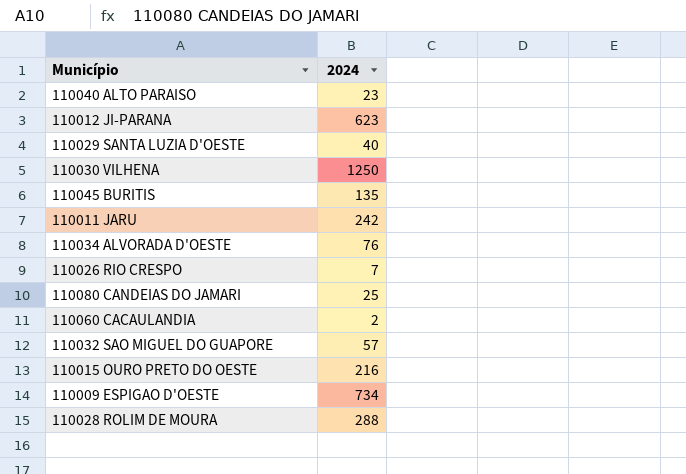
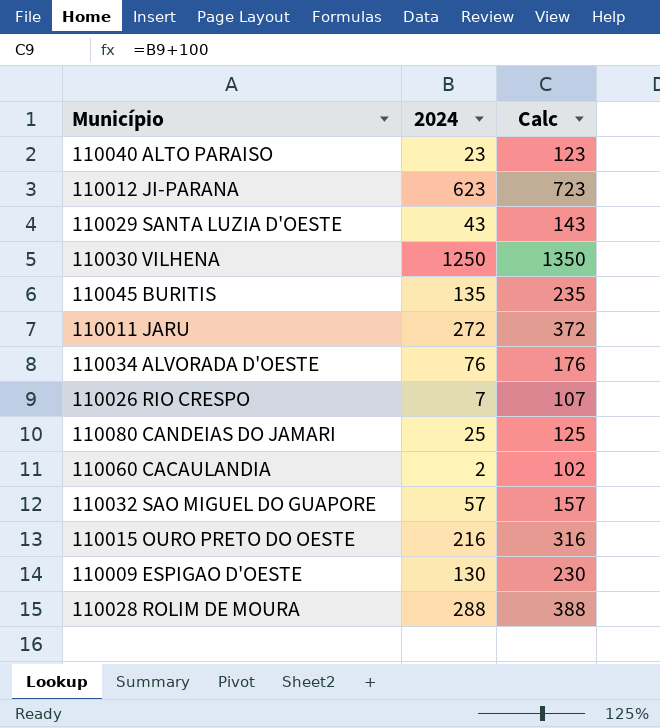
column Calc | formula: none -> [2024] + 100
110029 SANTA LUZIA D'OESTE | 2024: 40 -> 43
110011 JARU | 2024: 242 -> 272
110009 ESPIGAO D'OESTE | 2024: 734 -> 130

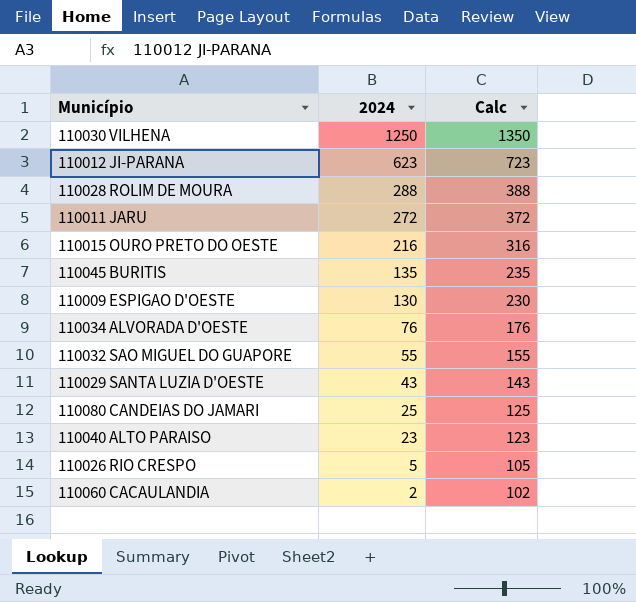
row order: none -> 2024 descending
110032 SAO MIGUEL DO GUAPORE | 2024: 57 -> 55
110032 SAO MIGUEL DO GUAPORE | Calc: 157 -> 155
110026 RIO CRESPO | 2024: 7 -> 5
110026 RIO CRESPO | Calc: 107 -> 105

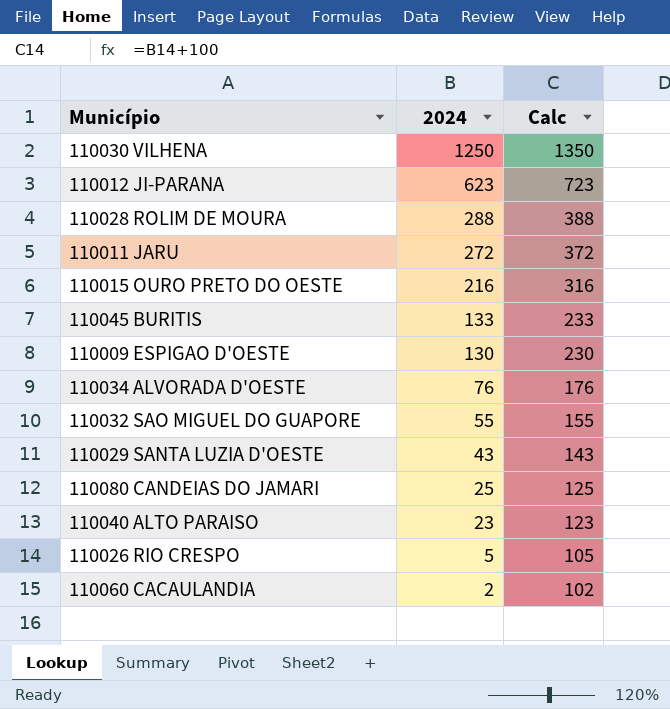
110045 BURITIS | 2024: 135 -> 133
110045 BURITIS | Calc: 235 -> 233

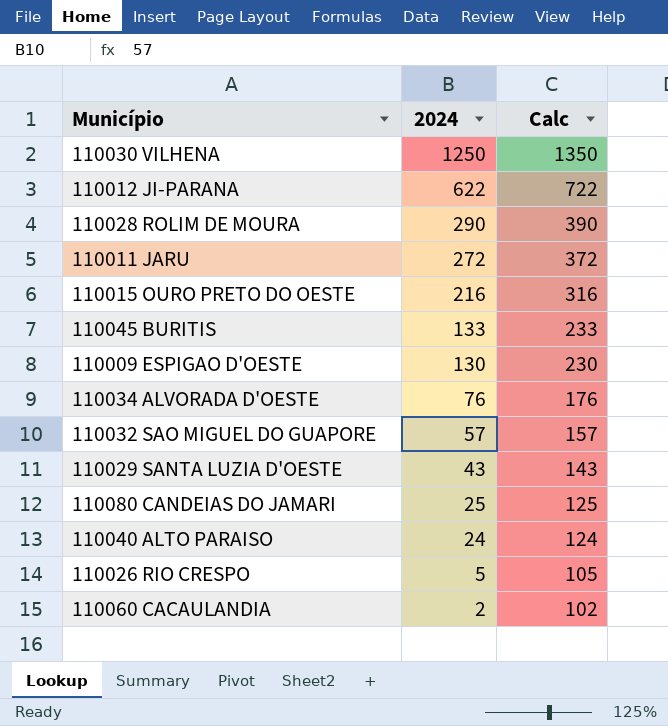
110012 JI-PARANA | 2024: 623 -> 622
110012 JI-PARANA | Calc: 723 -> 722
110028 ROLIM DE MOURA | 2024: 288 -> 290
110028 ROLIM DE MOURA | Calc: 388 -> 390
110032 SAO MIGUEL DO GUAPORE | 2024: 55 -> 57
110032 SAO MIGUEL DO GUAPORE | Calc: 155 -> 157
110040 ALTO PARAISO | 2024: 23 -> 24
110040 ALTO PARAISO | Calc: 123 -> 124

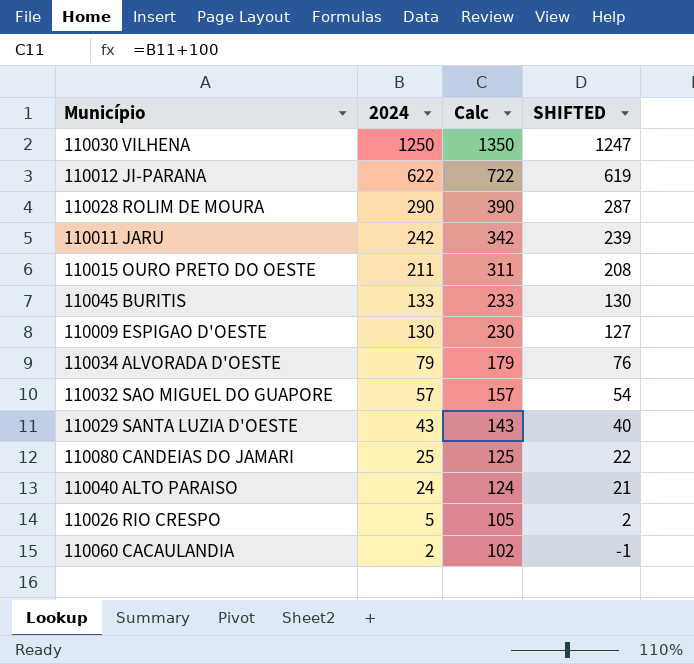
column SHIFTED | formula: none -> [2024] - 3
110011 JARU | 2024: 272 -> 242
110011 JARU | Calc: 372 -> 342
110015 OURO PRETO DO OESTE | 2024: 216 -> 211
110015 OURO PRETO DO OESTE | Calc: 316 -> 311
110034 ALVORADA D'OESTE | 2024: 76 -> 79
110034 ALVORADA D'OESTE | Calc: 176 -> 179

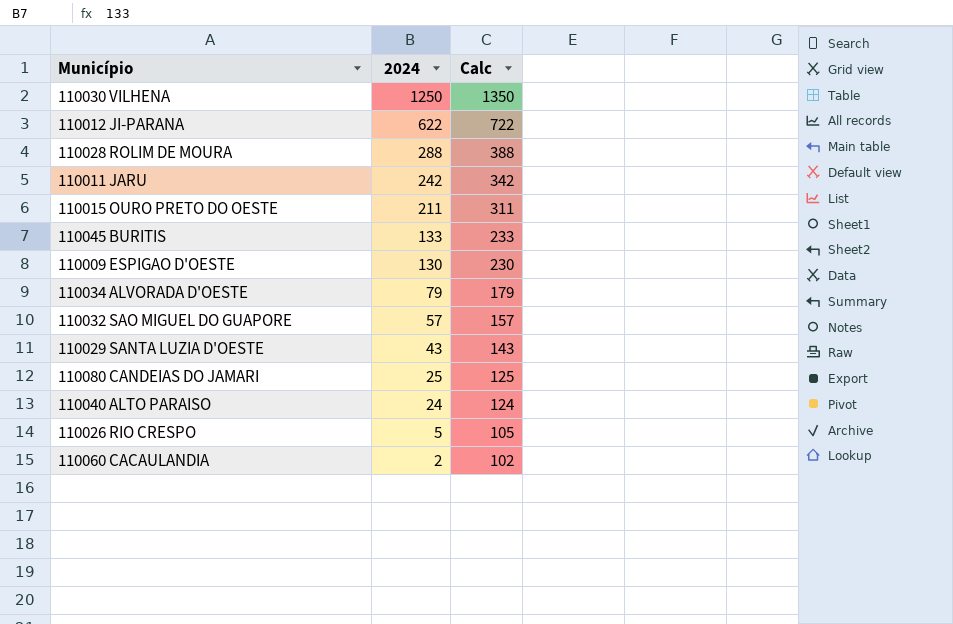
column SHIFTED | formula: [2024] - 3 -> none
110028 ROLIM DE MOURA | 2024: 290 -> 288
110028 ROLIM DE MOURA | Calc: 390 -> 388

